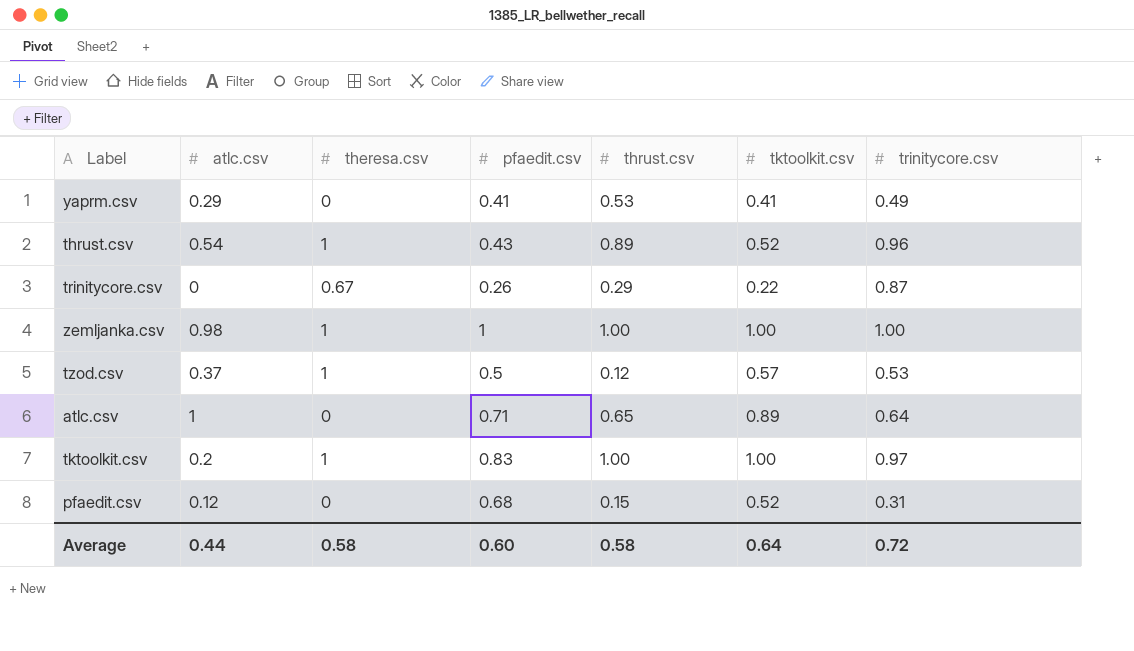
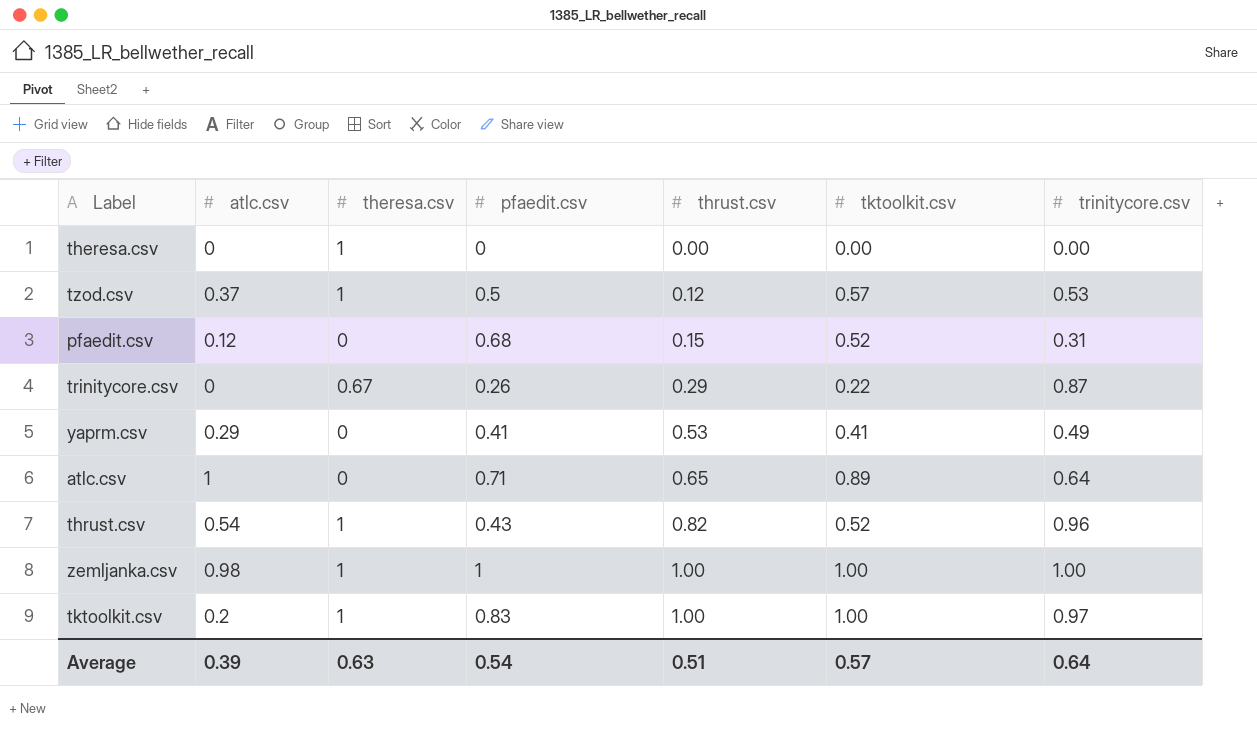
row order: none -> thrust.csv ascending
row theresa.csv: none -> 0 | 1 | 0 | 0.00 | 0.00 | 0.00
thrust.csv | thrust.csv: 0.89 -> 0.82
Average | atlc.csv: 0.44 -> 0.39
Average | theresa.csv: 0.58 -> 0.63
Average | pfaedit.csv: 0.60 -> 0.54
Average | thrust.csv: 0.58 -> 0.51
Average | tktoolkit.csv: 0.64 -> 0.57
Average | trinitycore.csv: 0.72 -> 0.64

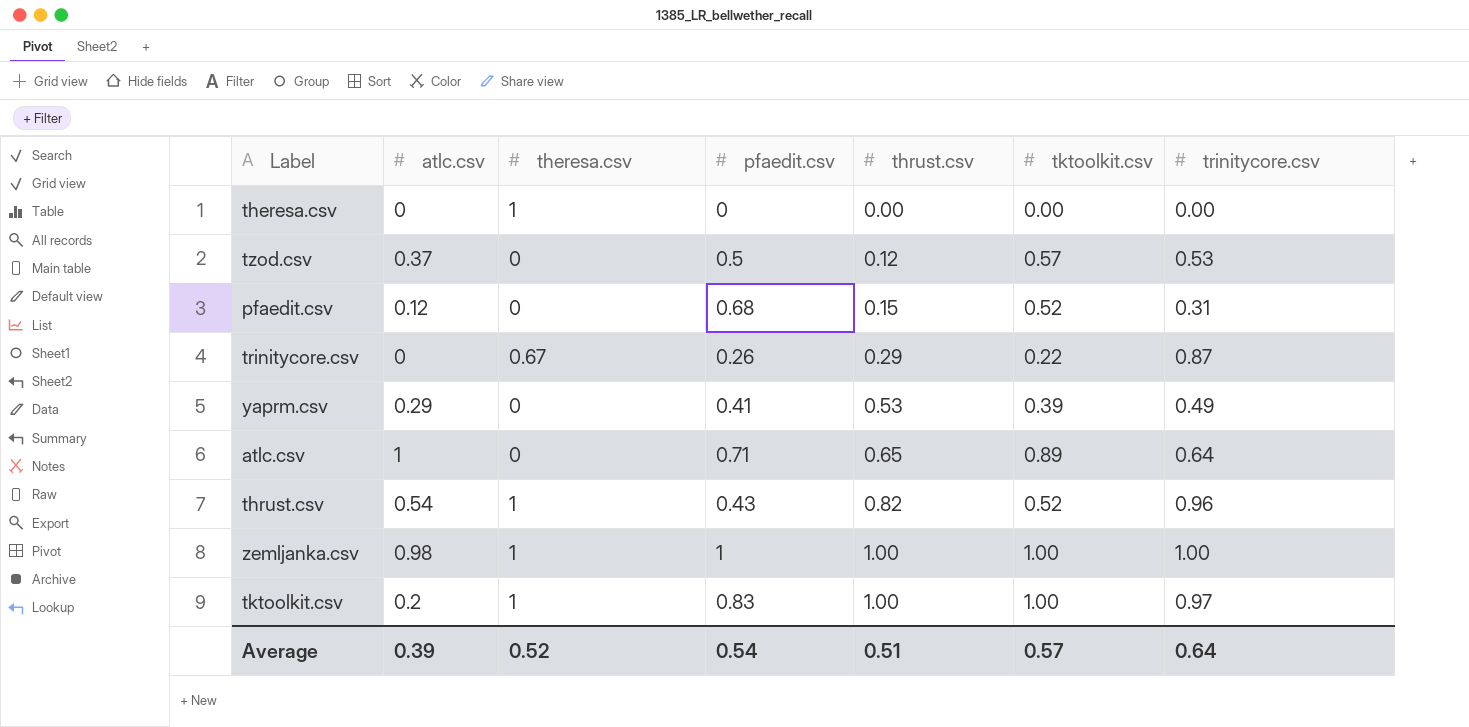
tzod.csv | theresa.csv: 1 -> 0
yaprm.csv | tktoolkit.csv: 0.41 -> 0.39
Average | theresa.csv: 0.63 -> 0.52

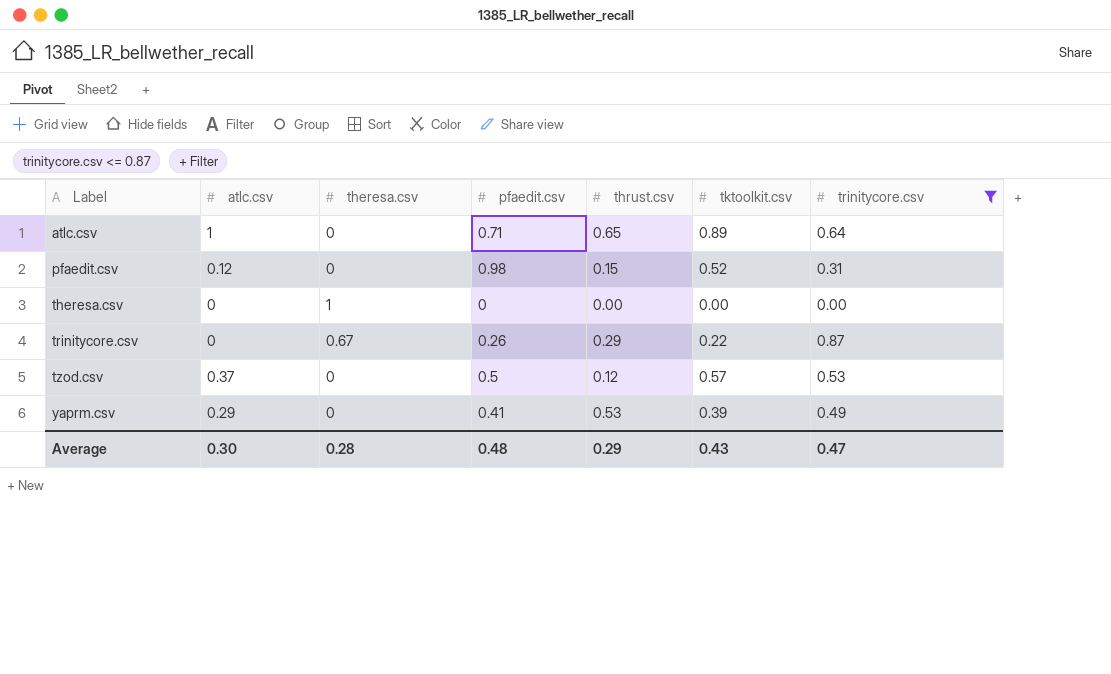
filter: none -> trinitycore.csv <= 0.87
row order: thrust.csv ascending -> Label ascending
pfaedit.csv | pfaedit.csv: 0.68 -> 0.98
Average | atlc.csv: 0.39 -> 0.30
Average | theresa.csv: 0.52 -> 0.28
Average | pfaedit.csv: 0.54 -> 0.48
Average | thrust.csv: 0.51 -> 0.29
Average | tktoolkit.csv: 0.57 -> 0.43
Average | trinitycore.csv: 0.64 -> 0.47

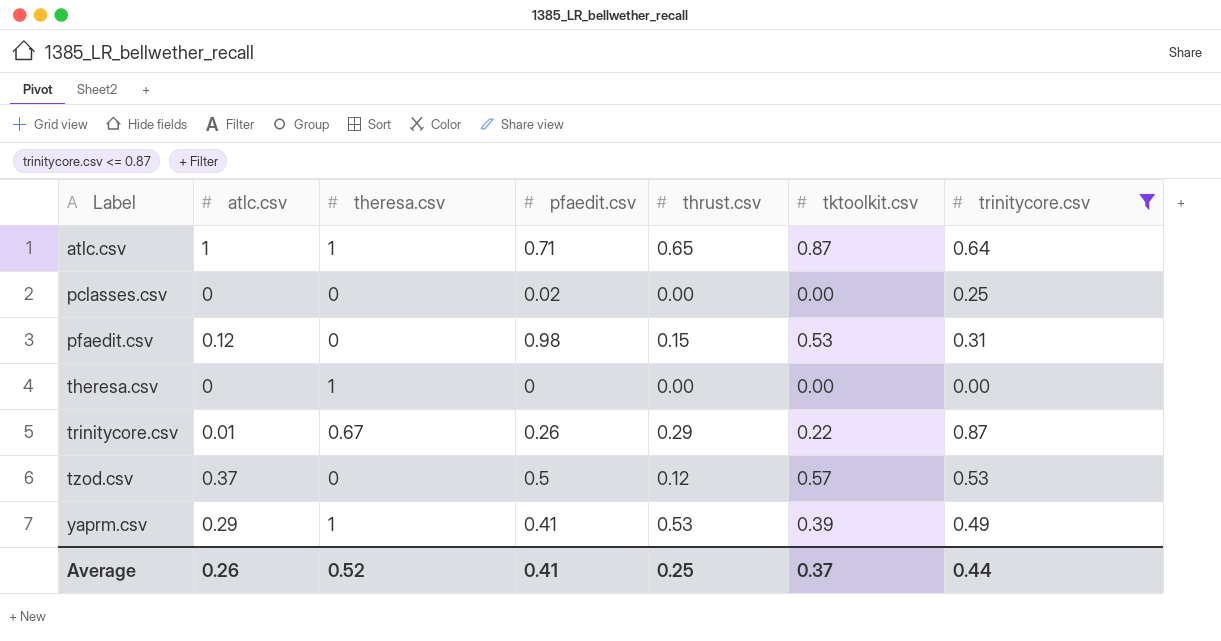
atlc.csv | theresa.csv: 0 -> 1
atlc.csv | tktoolkit.csv: 0.89 -> 0.87
row pclasses.csv: none -> 0 | 0 | 0.02 | 0.00 | 0.00 | 0.25
pfaedit.csv | tktoolkit.csv: 0.52 -> 0.53
trinitycore.csv | atlc.csv: 0 -> 0.01
yaprm.csv | theresa.csv: 0 -> 1
Average | atlc.csv: 0.30 -> 0.26
Average | theresa.csv: 0.28 -> 0.52
Average | pfaedit.csv: 0.48 -> 0.41
Average | thrust.csv: 0.29 -> 0.25
Average | tktoolkit.csv: 0.43 -> 0.37
Average | trinitycore.csv: 0.47 -> 0.44

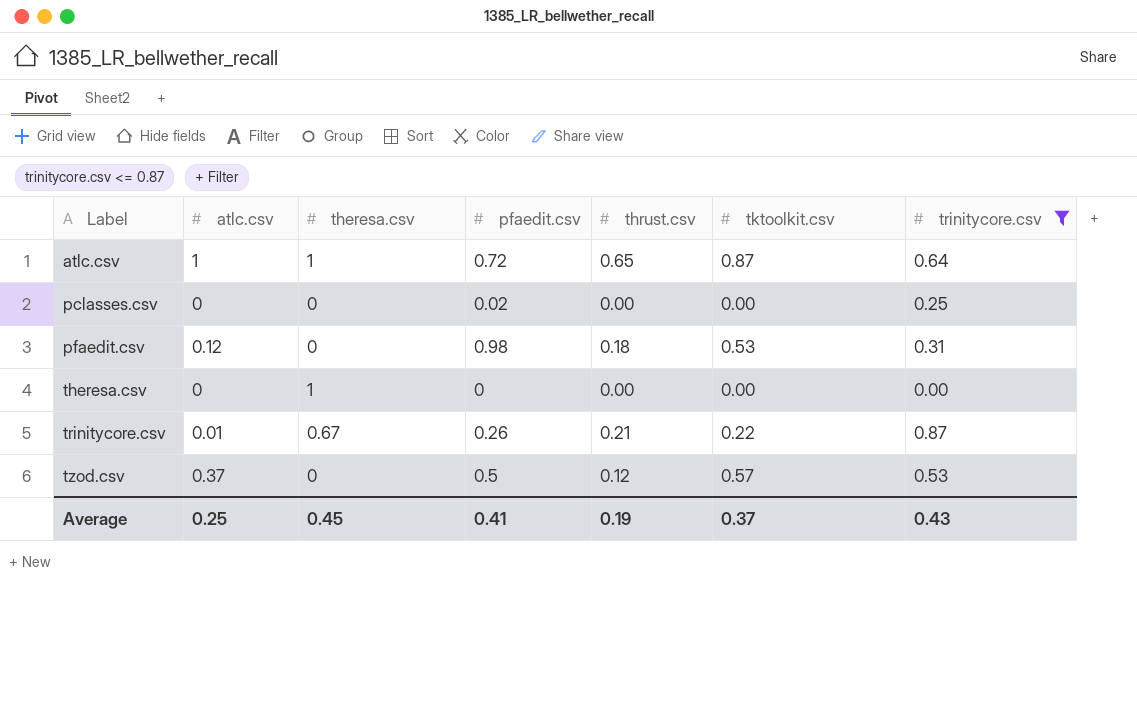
row yaprm.csv: 0.29 | 1 | 0.41 | 0.53 | 0.39 | 0.49 -> none
atlc.csv | pfaedit.csv: 0.71 -> 0.72
pfaedit.csv | thrust.csv: 0.15 -> 0.18
trinitycore.csv | thrust.csv: 0.29 -> 0.21
Average | atlc.csv: 0.26 -> 0.25
Average | theresa.csv: 0.52 -> 0.45
Average | thrust.csv: 0.25 -> 0.19
Average | trinitycore.csv: 0.44 -> 0.43

